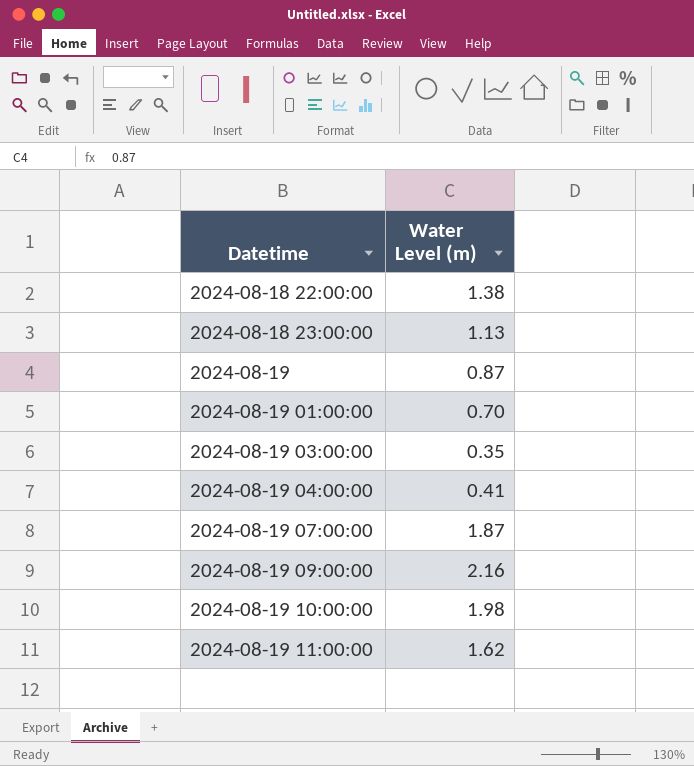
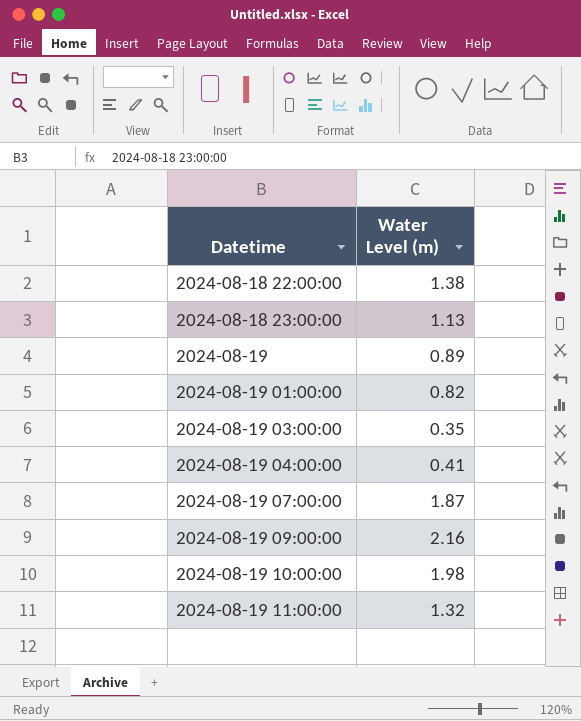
2024-08-19 | Water Level (m): 0.87 -> 0.89
2024-08-19 01:00:00 | Water Level (m): 0.70 -> 0.82
2024-08-19 11:00:00 | Water Level (m): 1.62 -> 1.32

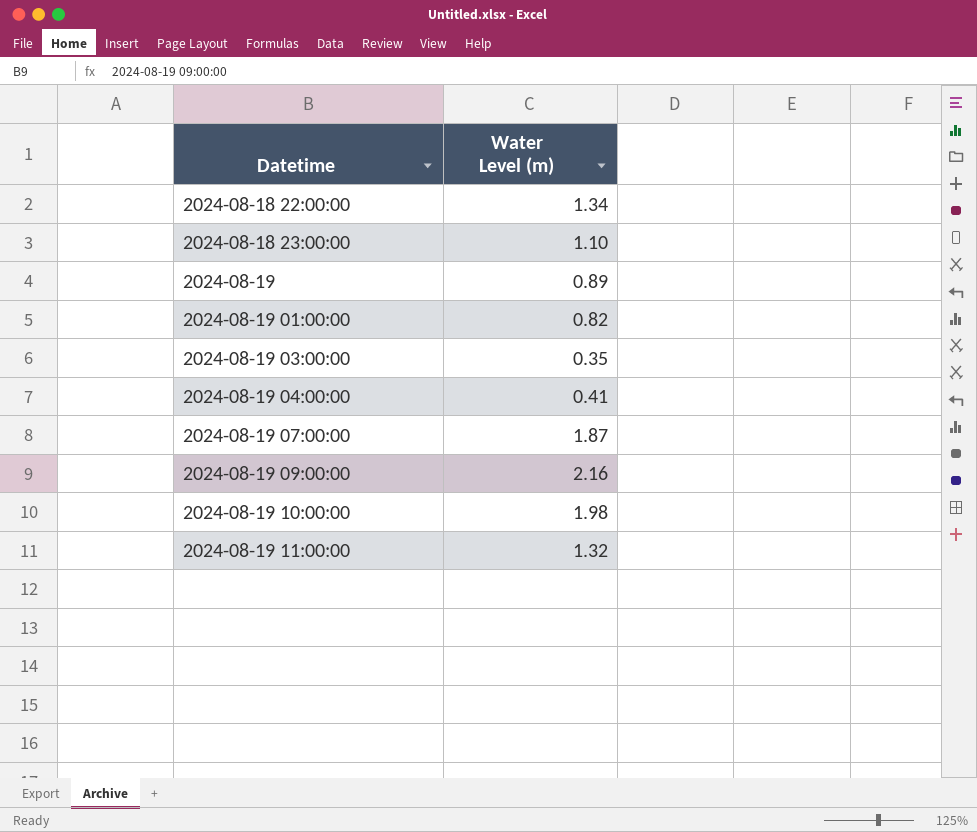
2024-08-18 22:00:00 | Water Level (m): 1.38 -> 1.34
2024-08-18 23:00:00 | Water Level (m): 1.13 -> 1.10

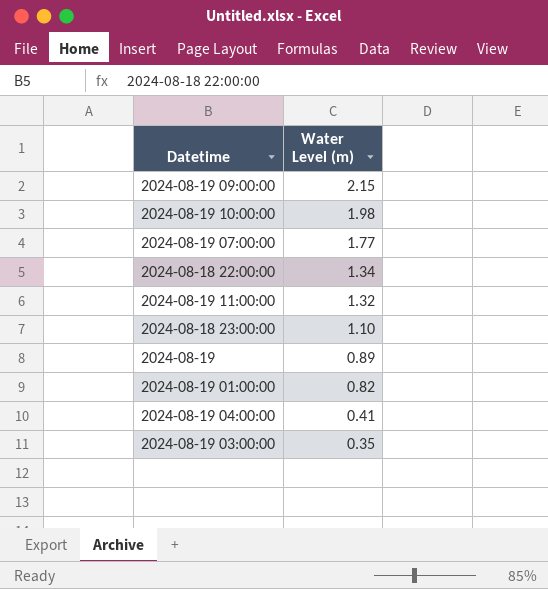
row order: Datetime ascending -> Water Level (m) descending
2024-08-19 09:00:00 | Water Level (m): 2.16 -> 2.15
2024-08-19 07:00:00 | Water Level (m): 1.87 -> 1.77

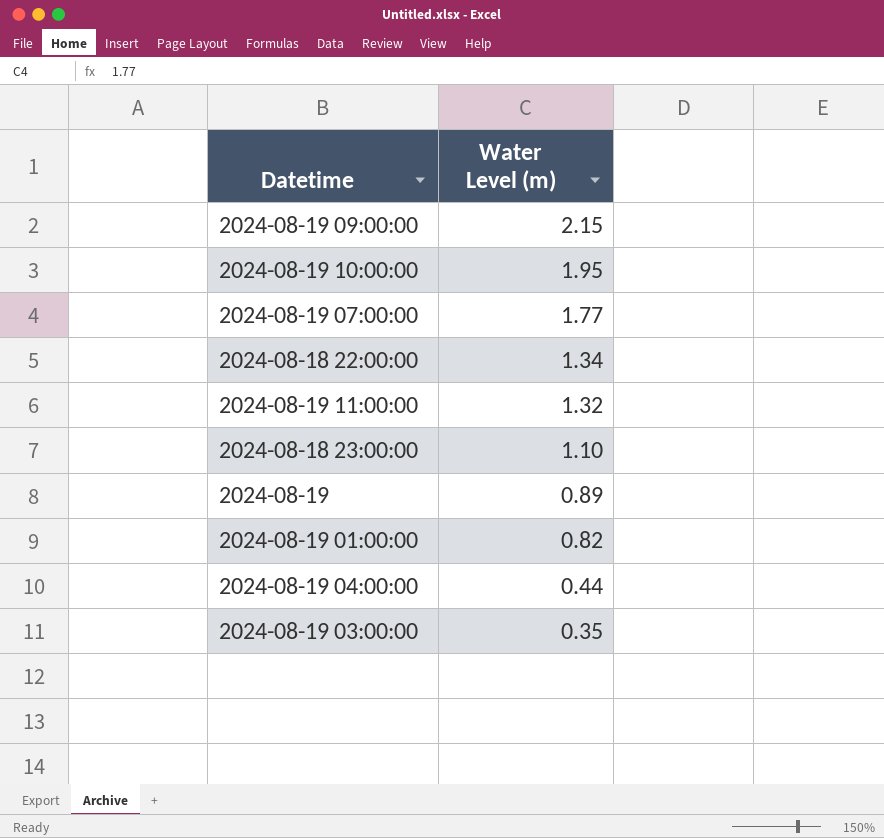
2024-08-19 10:00:00 | Water Level (m): 1.98 -> 1.95
2024-08-19 04:00:00 | Water Level (m): 0.41 -> 0.44

